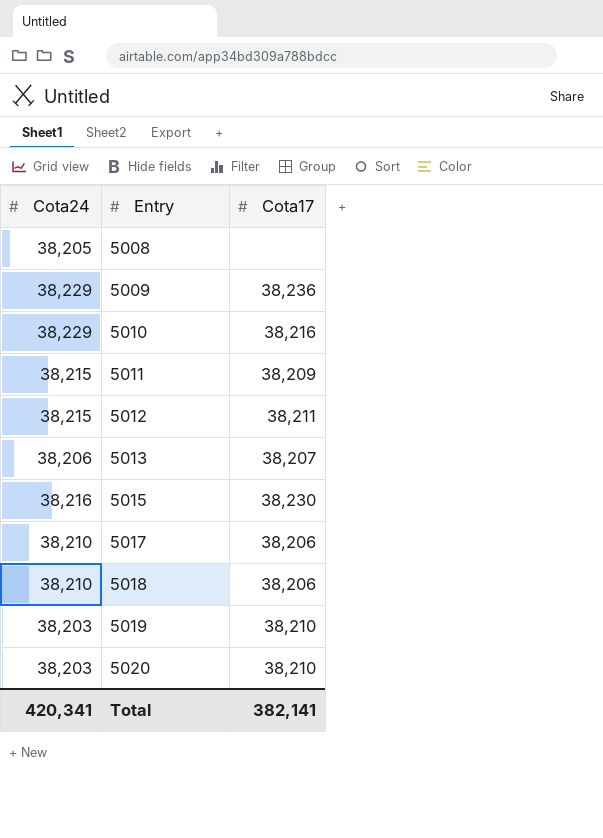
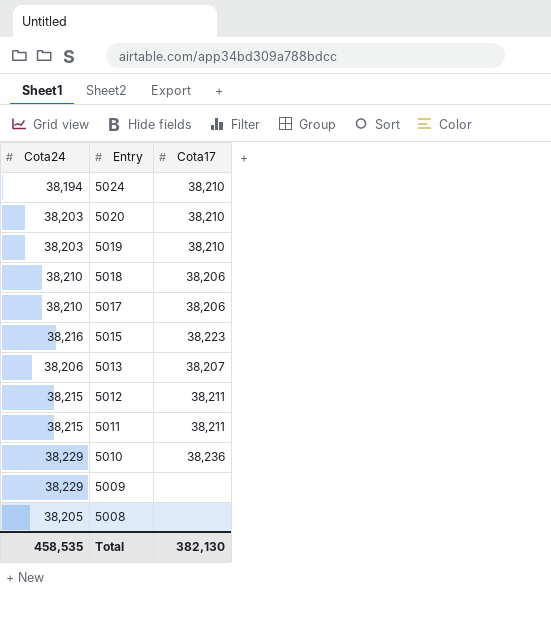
row order: Entry ascending -> Entry descending
row 5024: none -> 38,194 | 38,210
5015 | Cota17: 38,230 -> 38,223
5011 | Cota17: 38,209 -> 38,211
5010 | Cota17: 38,216 -> 38,236
5009 | Cota17: 38,236 -> none
Total | Cota24: 420,341 -> 458,535
Total | Cota17: 382,141 -> 382,130

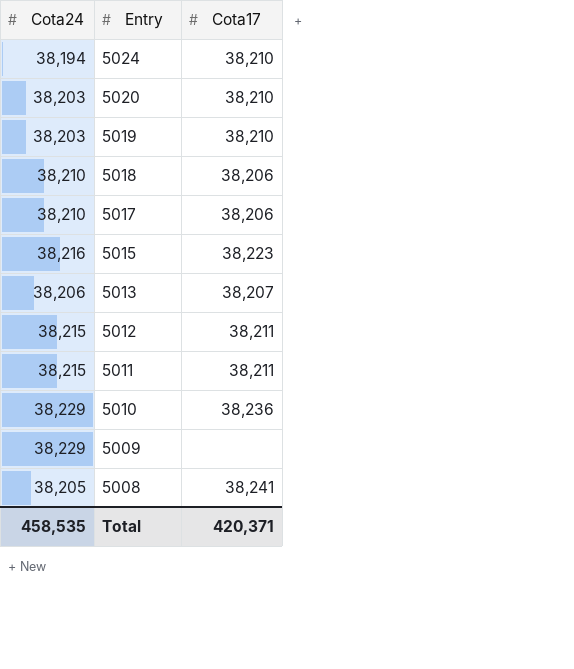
5008 | Cota17: none -> 38,241
Total | Cota17: 382,130 -> 420,371

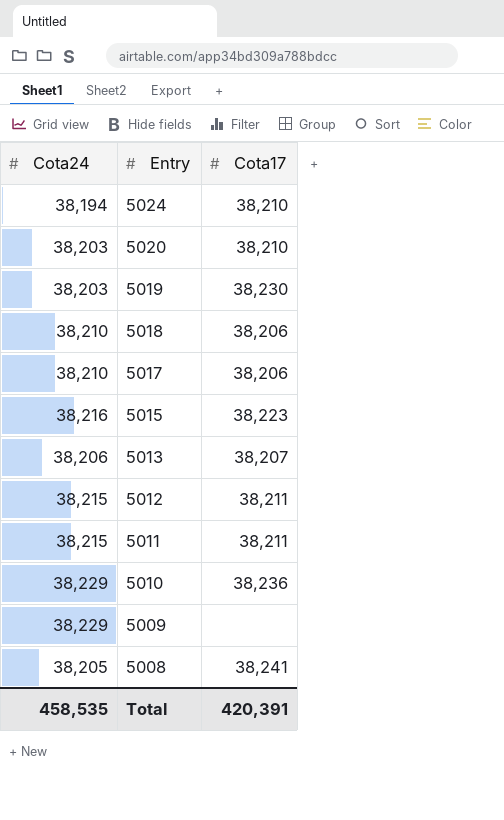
5019 | Cota17: 38,210 -> 38,230
Total | Cota17: 420,371 -> 420,391

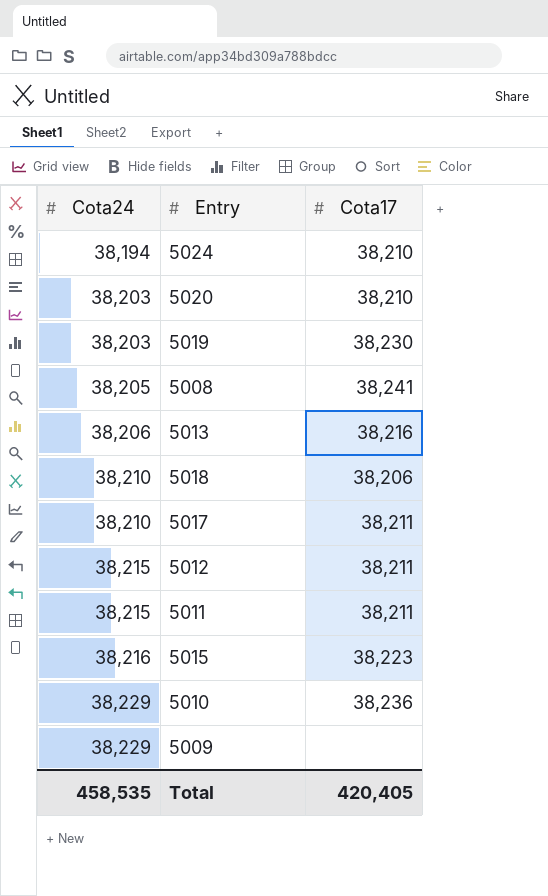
row order: Entry descending -> Cota24 ascending
5013 | Cota17: 38,207 -> 38,216
5017 | Cota17: 38,206 -> 38,211
Total | Cota17: 420,391 -> 420,405

